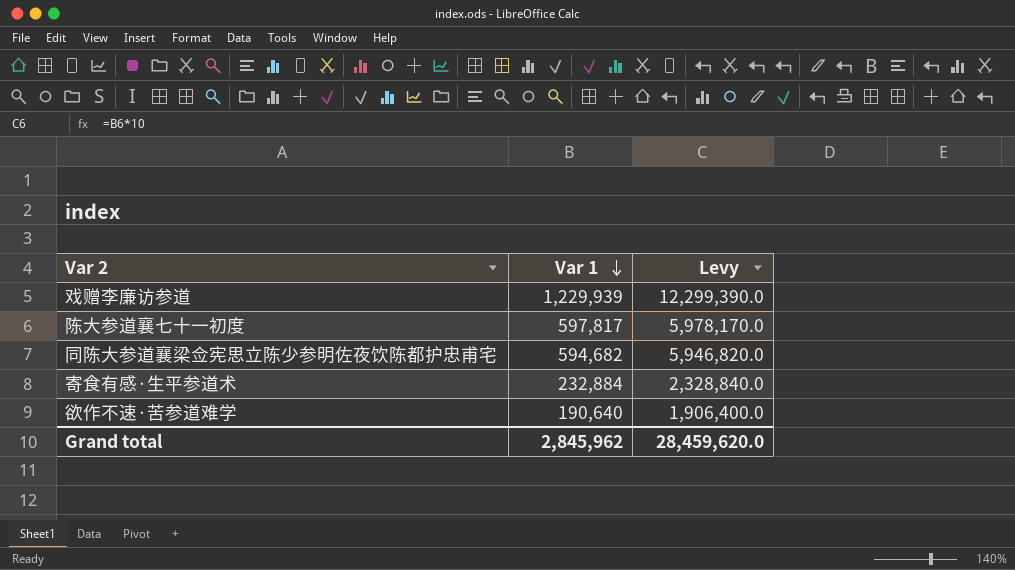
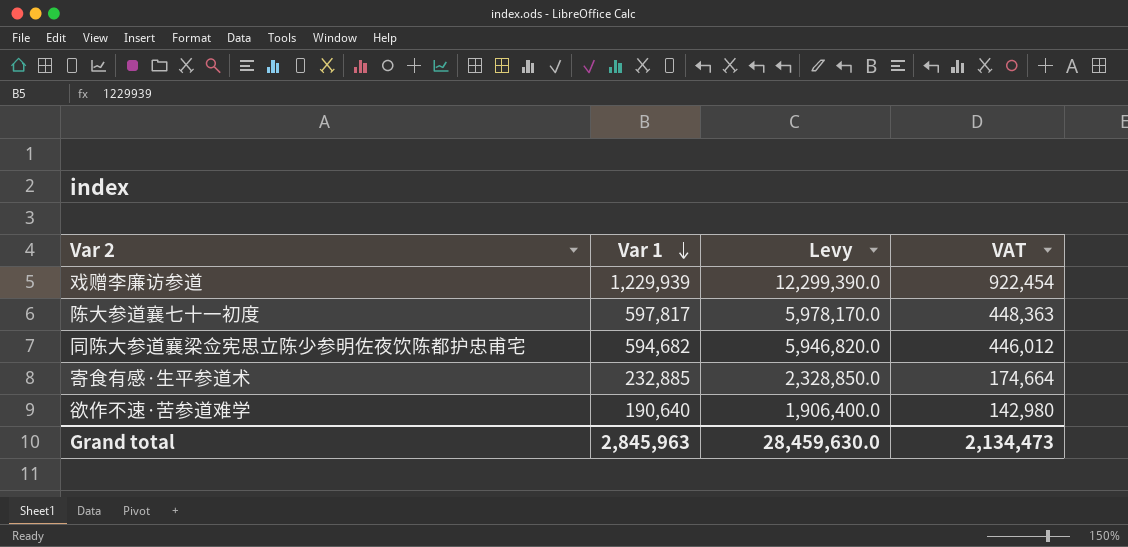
column VAT | formula: none -> [Var 1] * 0.75
寄食有感·生平参道术 | Var 1: 232,884 -> 232,885
寄食有感·生平参道术 | Levy: 2,328,840.0 -> 2,328,850.0
Grand total | Var 1: 2,845,962 -> 2,845,963
Grand total | Levy: 28,459,620.0 -> 28,459,630.0

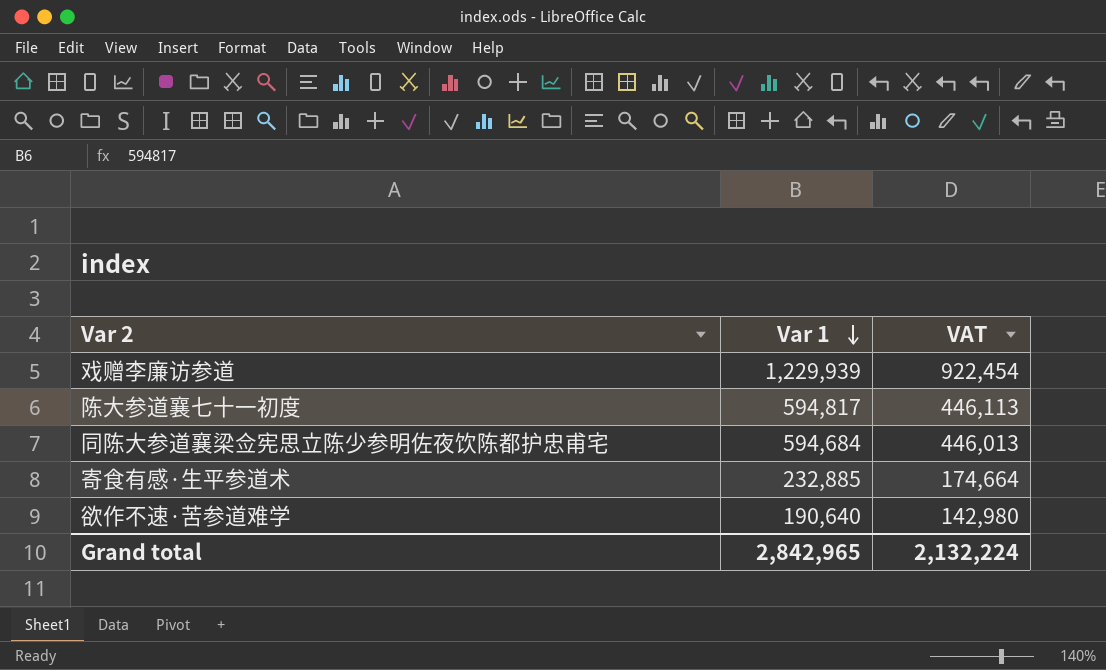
column Levy | formula: [Var 1] * 10 -> none
陈大参道襄七十一初度 | Var 1: 597,817 -> 594,817
陈大参道襄七十一初度 | VAT: 448,363 -> 446,113
同陈大参道襄梁佥宪思立陈少参明佐夜饮陈都护忠甫宅 | Var 1: 594,682 -> 594,684
同陈大参道襄梁佥宪思立陈少参明佐夜饮陈都护忠甫宅 | VAT: 446,012 -> 446,013
Grand total | Var 1: 2,845,963 -> 2,842,965
Grand total | VAT: 2,134,473 -> 2,132,224

